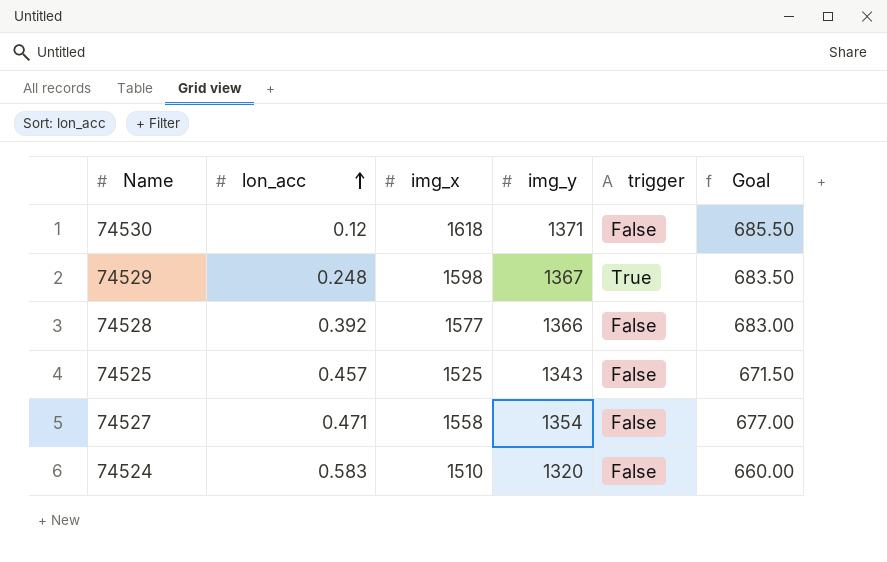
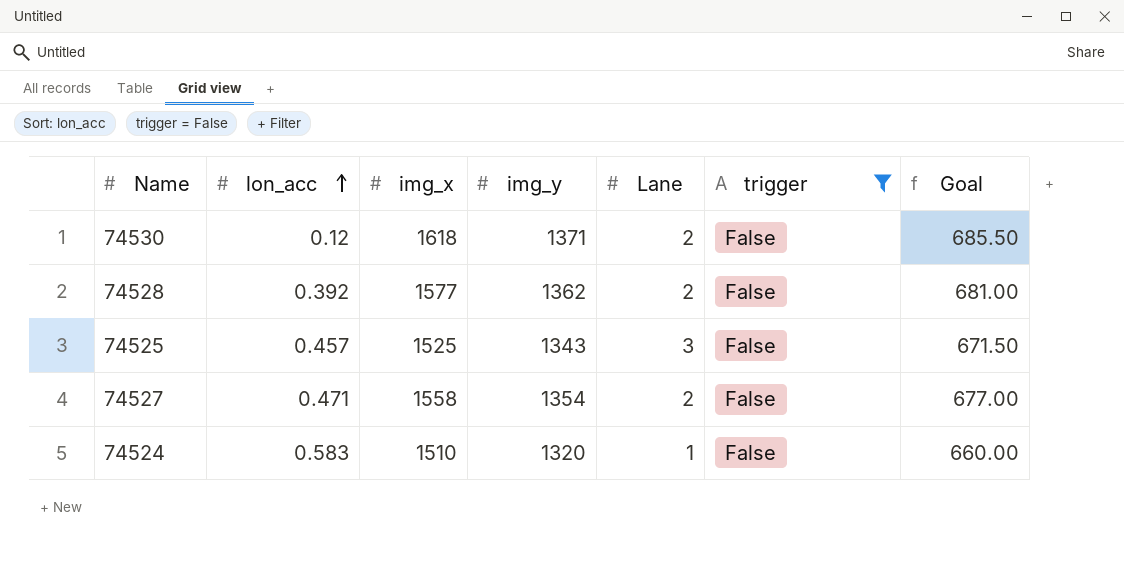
filter: none -> trigger = False
column Lane | position: none -> 5
74528 | img_y: 1366 -> 1362
74528 | Goal: 683.00 -> 681.00

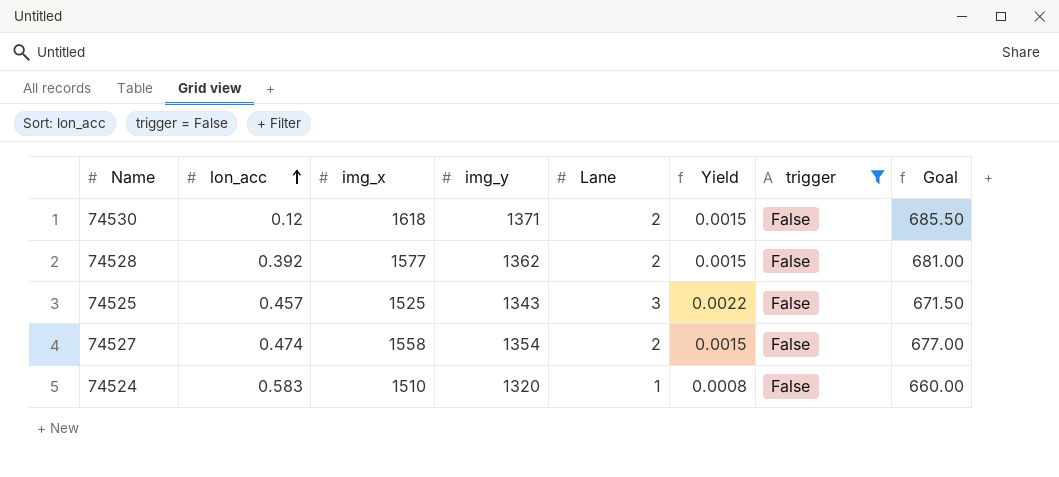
column Yield | formula: none -> [Lane] / [img_y]
74527 | lon_acc: 0.471 -> 0.474

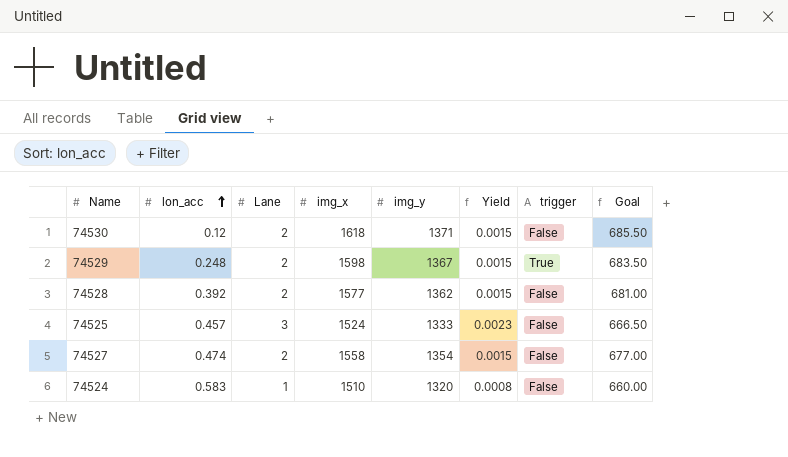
filter: trigger = False -> none
column Lane | position: 5 -> 3
74525 | img_x: 1525 -> 1524
74525 | img_y: 1343 -> 1333
74525 | Yield: 0.0022 -> 0.0023
74525 | Goal: 671.50 -> 666.50

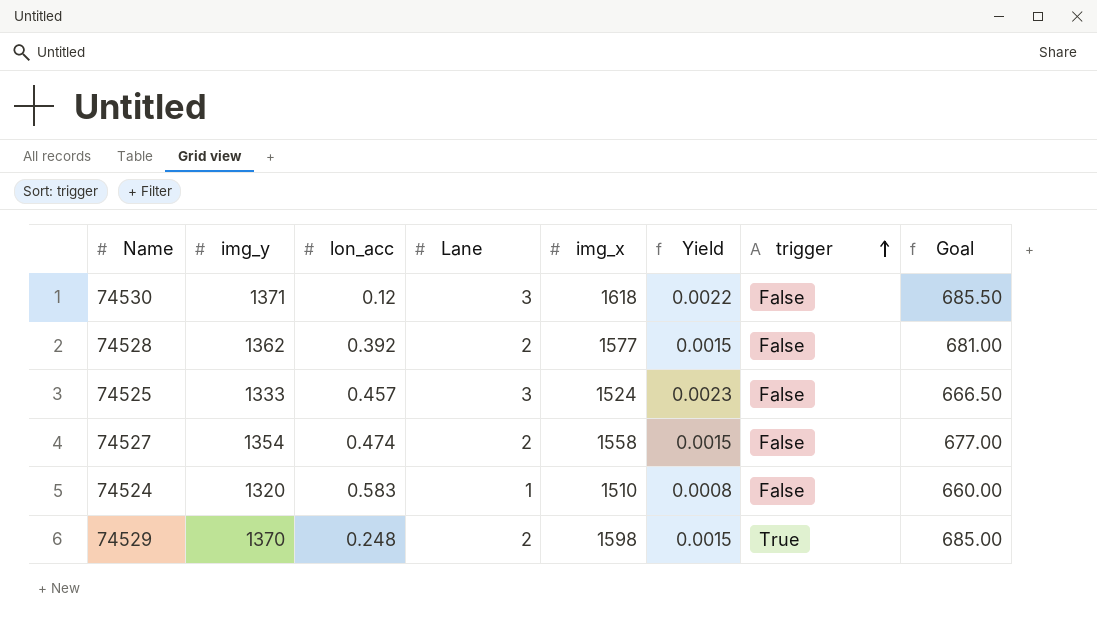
row order: lon_acc ascending -> trigger ascending
column img_y | position: 5 -> 2
74530 | Lane: 2 -> 3
74530 | Yield: 0.0015 -> 0.0022
74529 | img_y: 1367 -> 1370
74529 | Goal: 683.50 -> 685.00

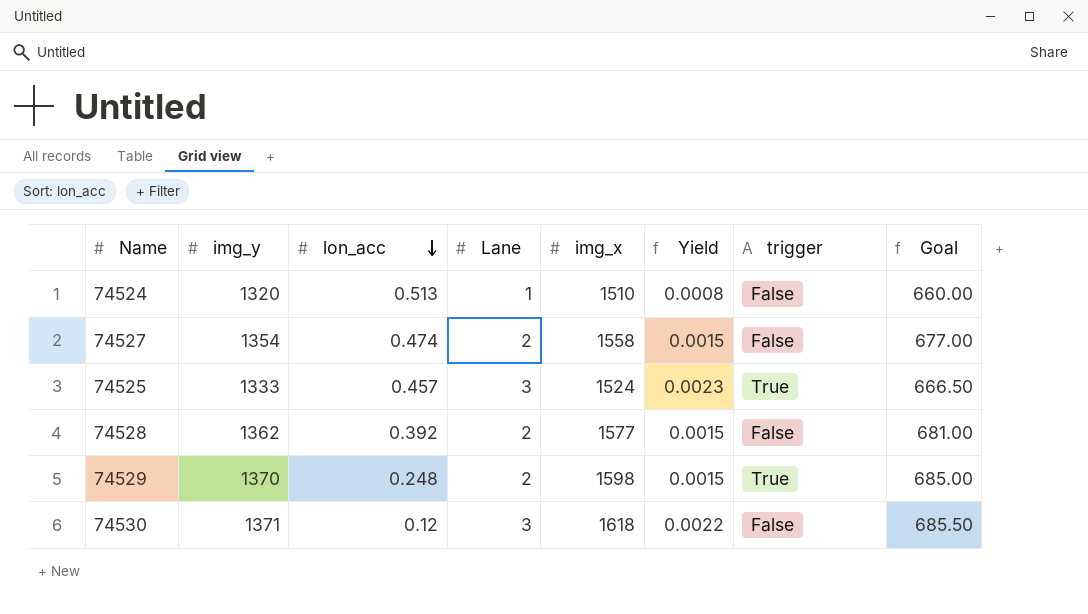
row order: trigger ascending -> lon_acc descending
74524 | lon_acc: 0.583 -> 0.513
74525 | trigger: False -> True

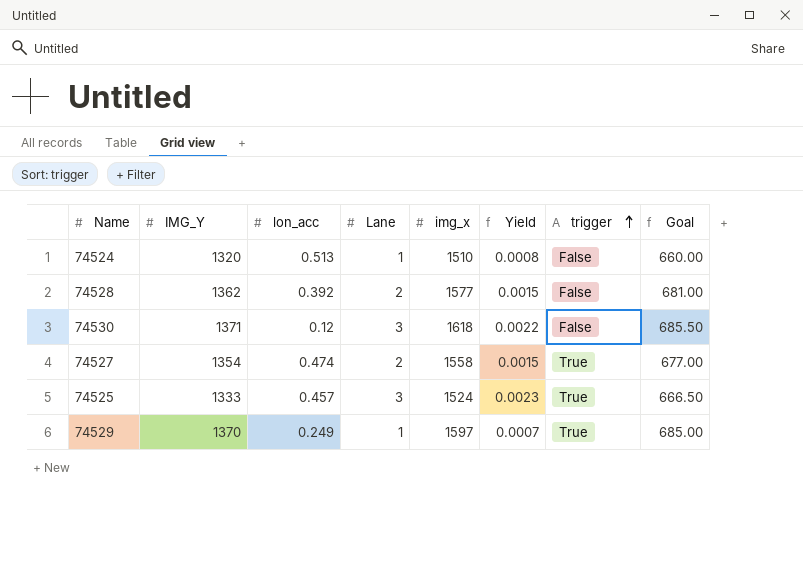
row order: lon_acc descending -> trigger ascending
column name: img_y -> IMG_Y
74527 | trigger: False -> True
74529 | lon_acc: 0.248 -> 0.249
74529 | Lane: 2 -> 1
74529 | img_x: 1598 -> 1597
74529 | Yield: 0.0015 -> 0.0007

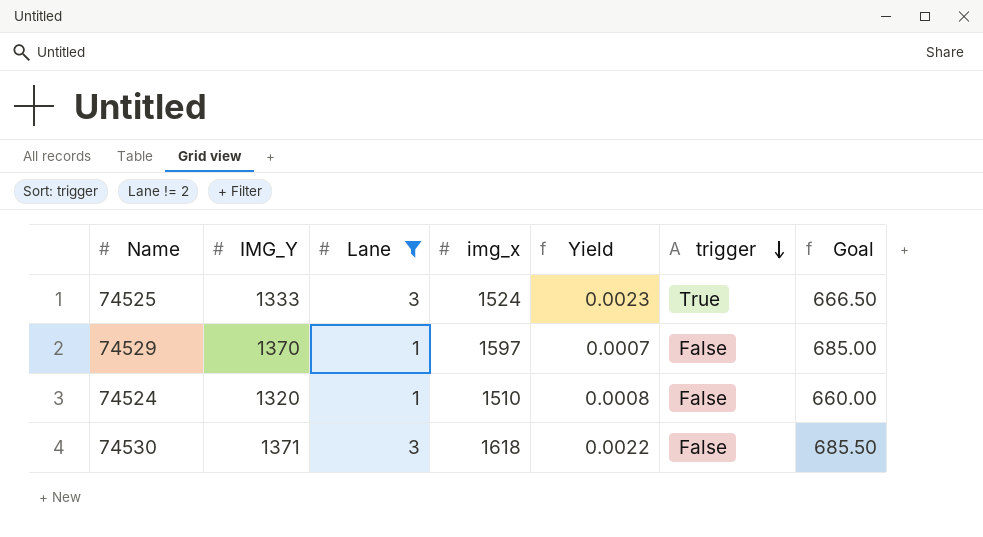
filter: none -> Lane != 2
row order: trigger ascending -> trigger descending
column lon_acc | position: 3 -> none
74529 | trigger: True -> False

